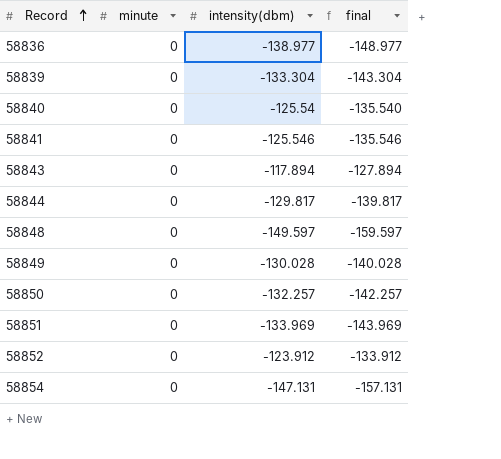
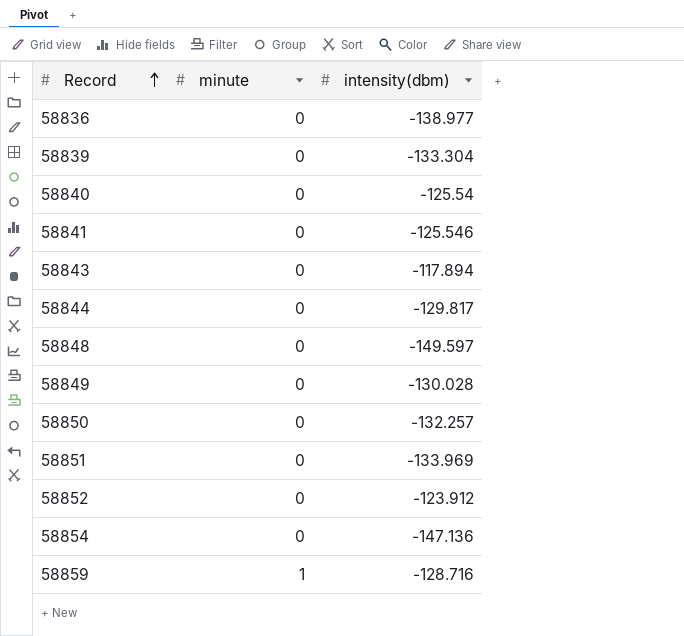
column final | formula: [intensity(dbm)] - 10 -> none
58854 | intensity(dbm): -147.131 -> -147.136
row 58859: none -> 1 | -128.716

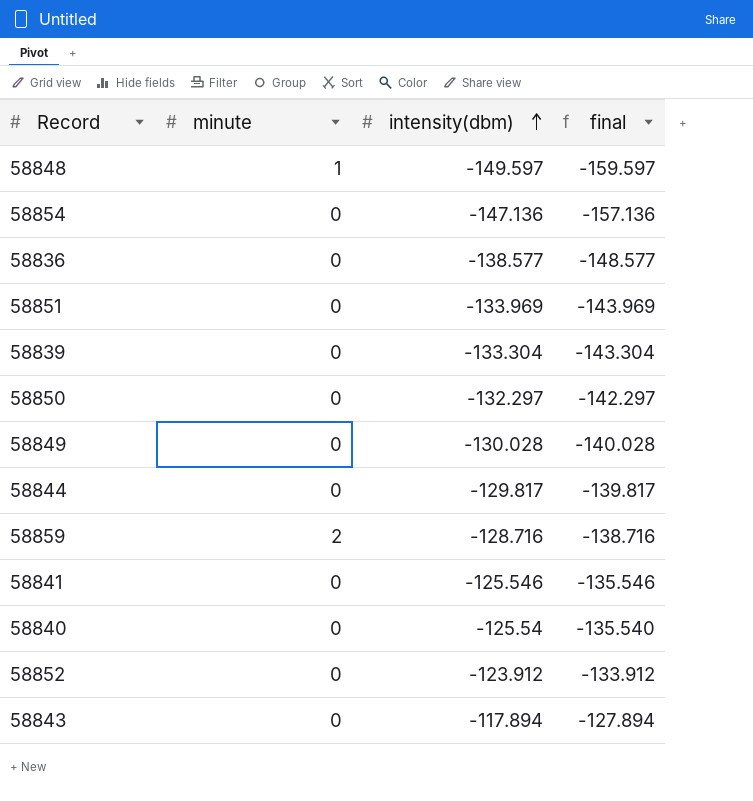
row order: Record ascending -> intensity(dbm) ascending
column final | formula: none -> [intensity(dbm)] - 10
58848 | minute: 0 -> 1
58836 | intensity(dbm): -138.977 -> -138.577
58850 | intensity(dbm): -132.257 -> -132.297
58859 | minute: 1 -> 2

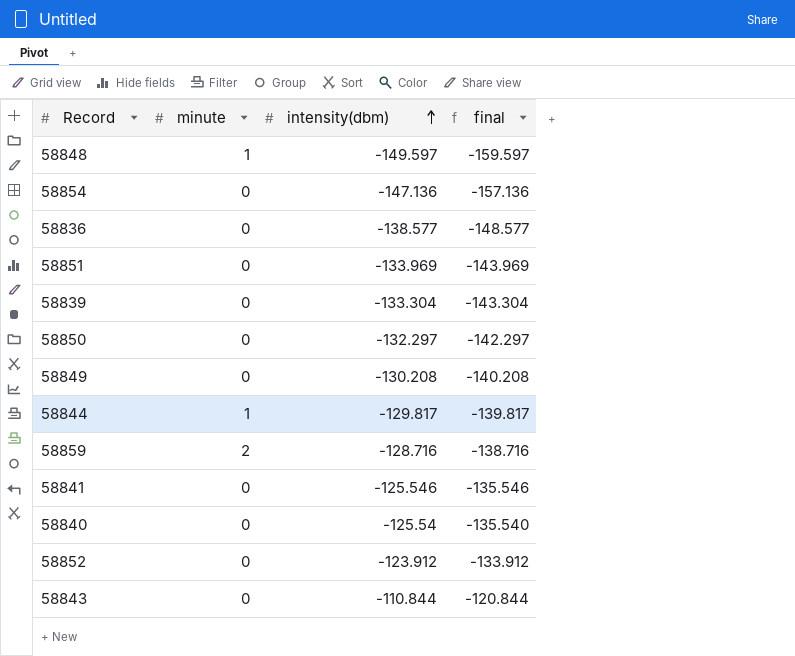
58849 | intensity(dbm): -130.028 -> -130.208
58849 | final: -140.028 -> -140.208
58844 | minute: 0 -> 1
58843 | intensity(dbm): -117.894 -> -110.844
58843 | final: -127.894 -> -120.844

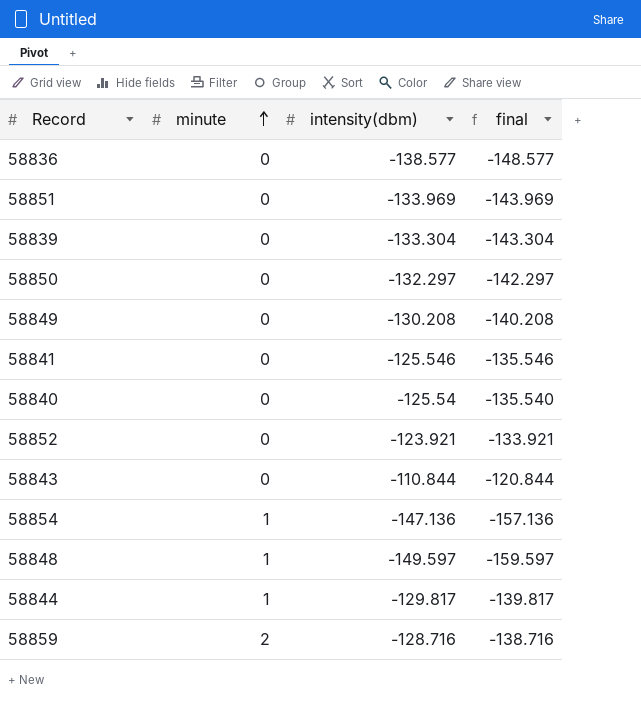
row order: intensity(dbm) ascending -> minute ascending
58852 | intensity(dbm): -123.912 -> -123.921
58852 | final: -133.912 -> -133.921
58854 | minute: 0 -> 1

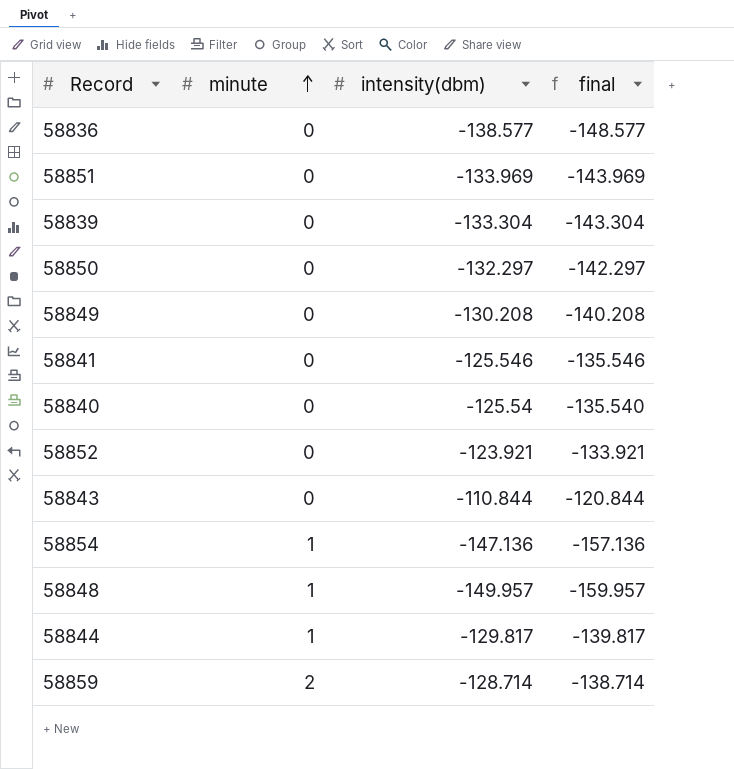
58848 | intensity(dbm): -149.597 -> -149.957
58848 | final: -159.597 -> -159.957
58859 | intensity(dbm): -128.716 -> -128.714
58859 | final: -138.716 -> -138.714

